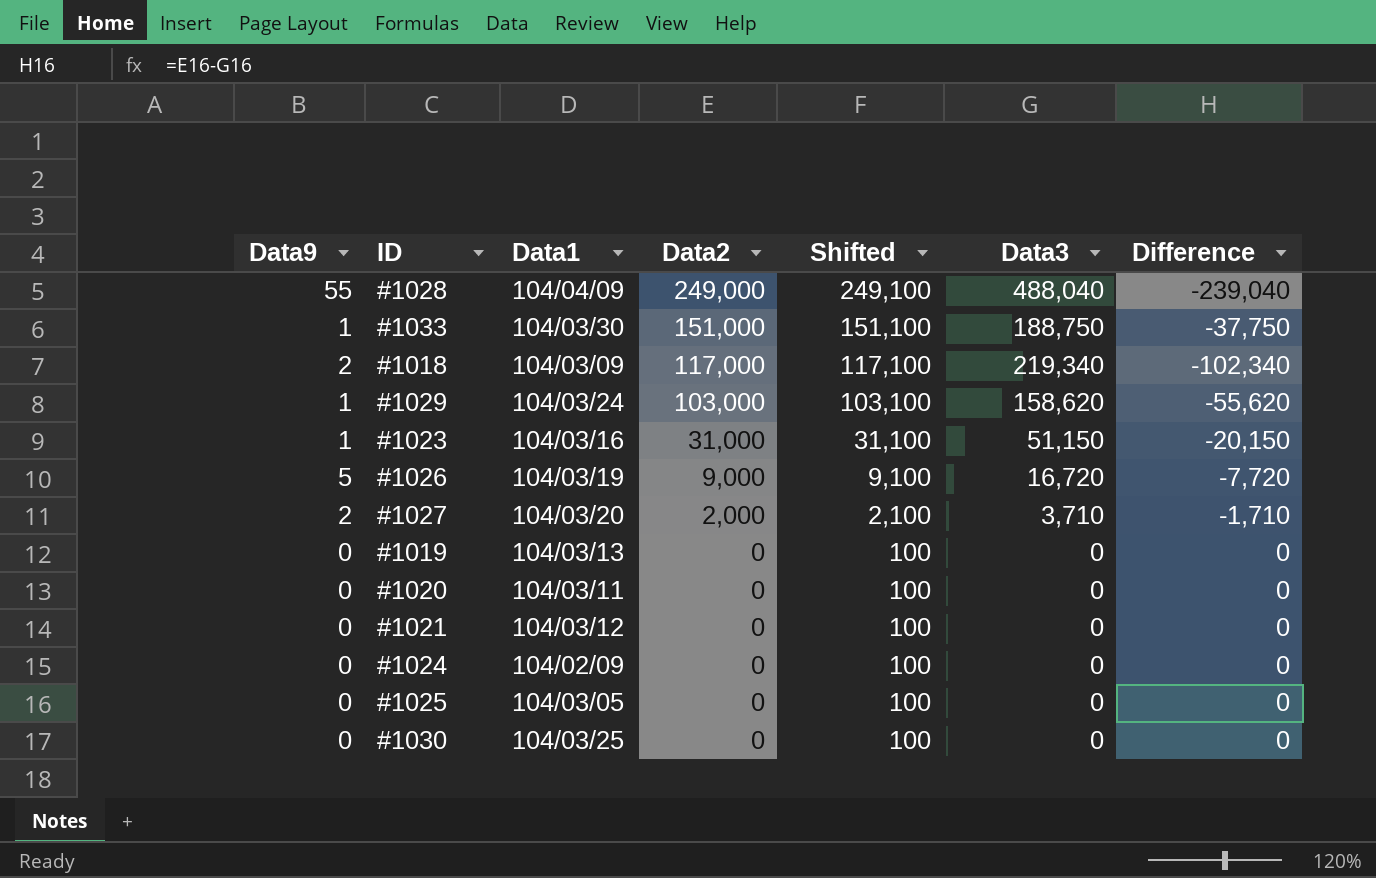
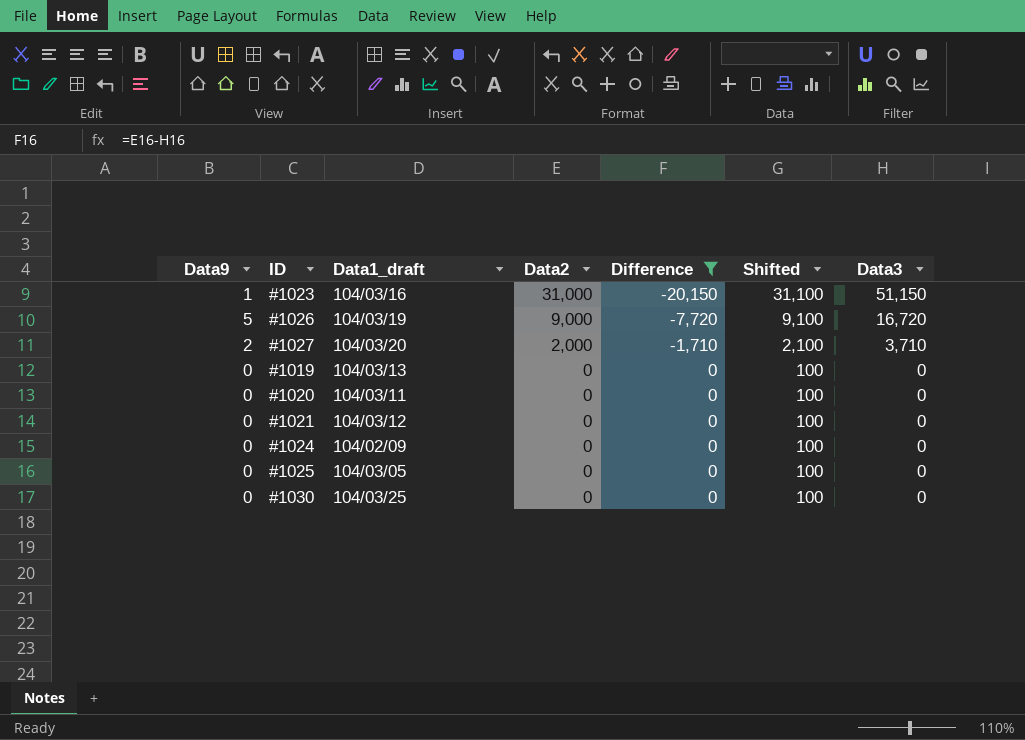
filter: none -> Difference >= -20,150
column name: Data1 -> Data1_draft
column Difference | position: 7 -> 5

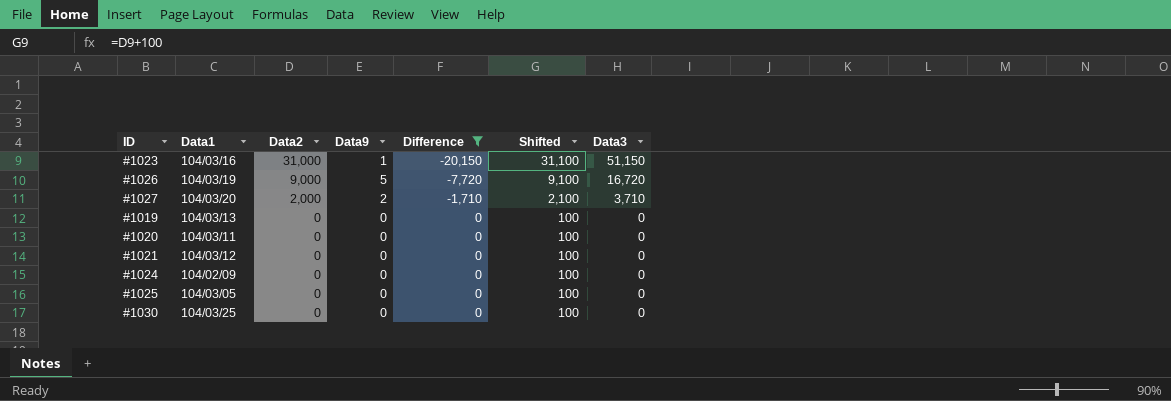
column name: Data1_draft -> Data1
column Data9 | position: 1 -> 4

